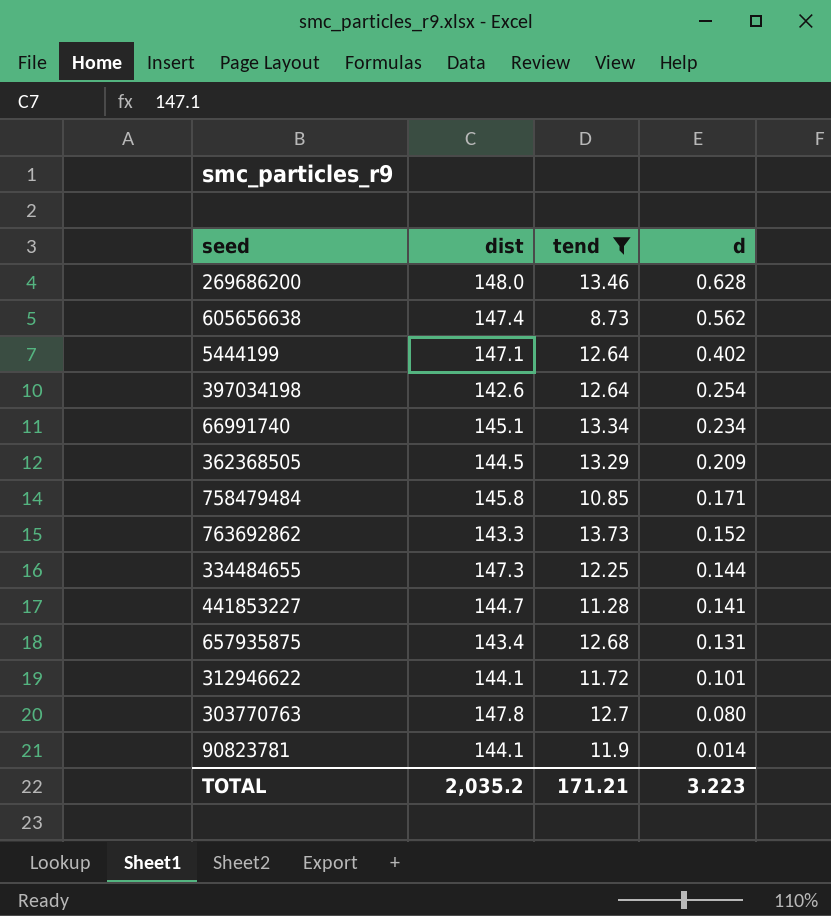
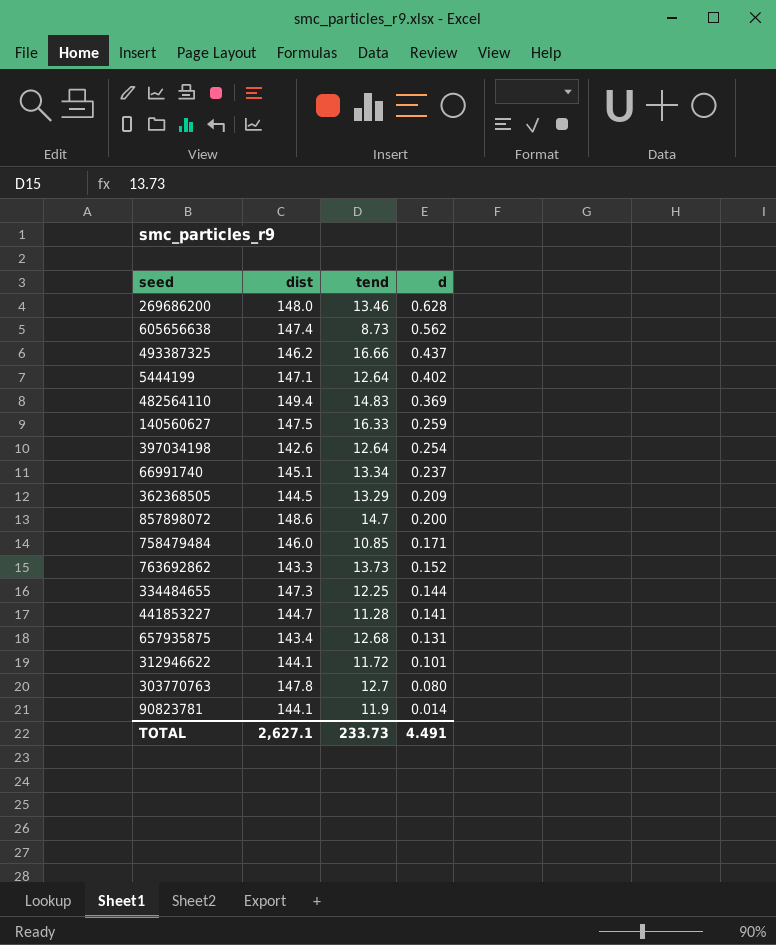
filter: tend <= 13.73 -> none
66991740 | d: 0.234 -> 0.237
758479484 | dist: 145.8 -> 146.0
TOTAL | dist: 2,035.2 -> 2,627.1
TOTAL | tend: 171.21 -> 233.73
TOTAL | d: 3.223 -> 4.491

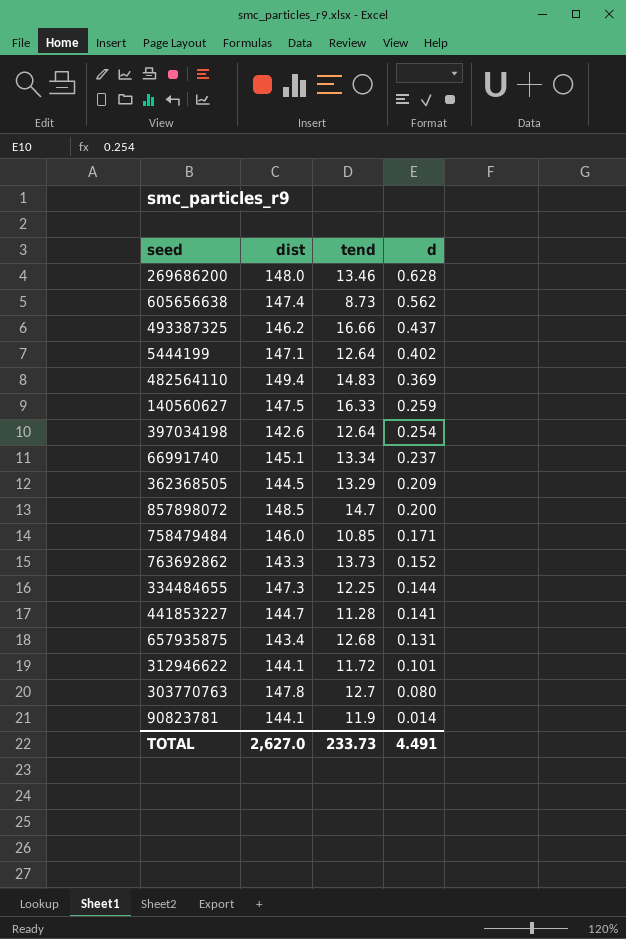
857898072 | dist: 148.6 -> 148.5
TOTAL | dist: 2,627.1 -> 2,627.0

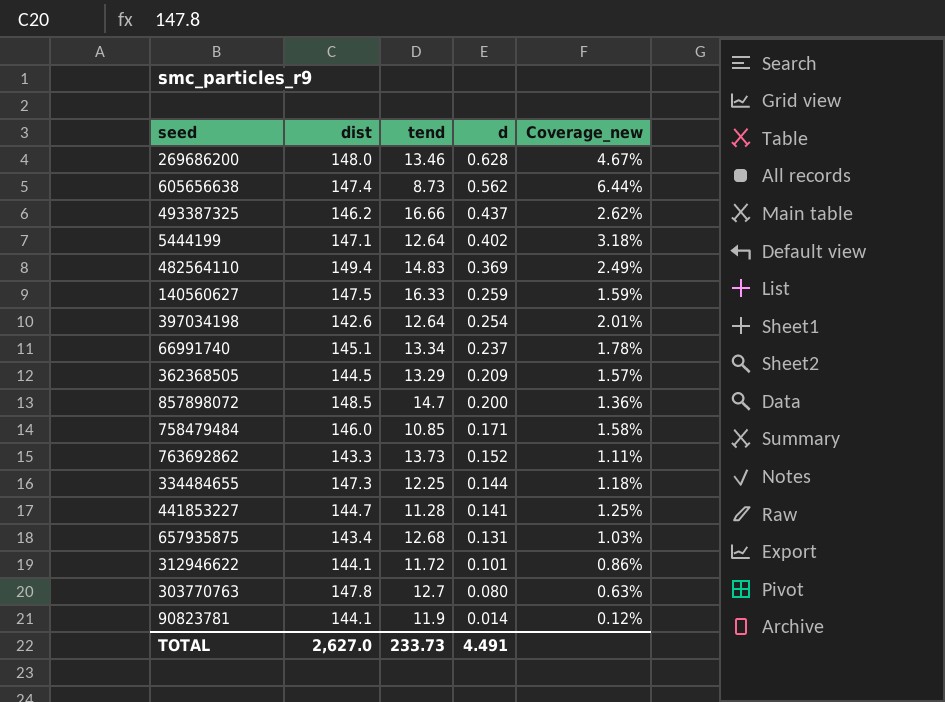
column Coverage_new | formula: none -> [d] / [tend]

